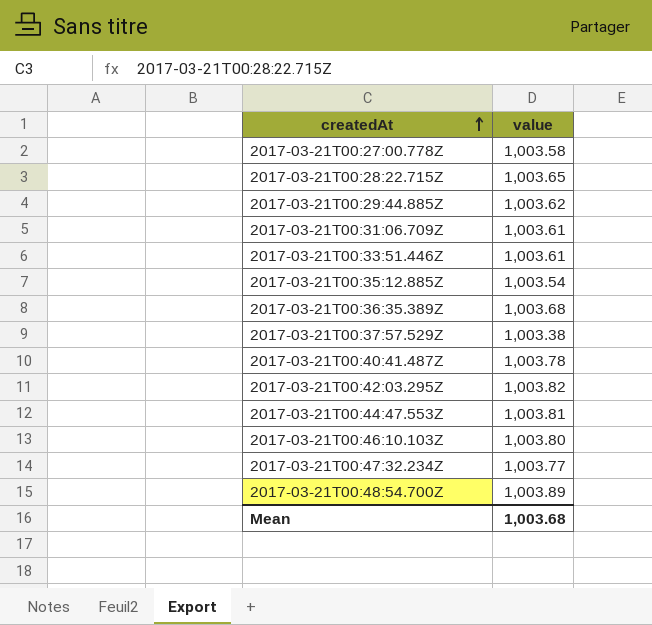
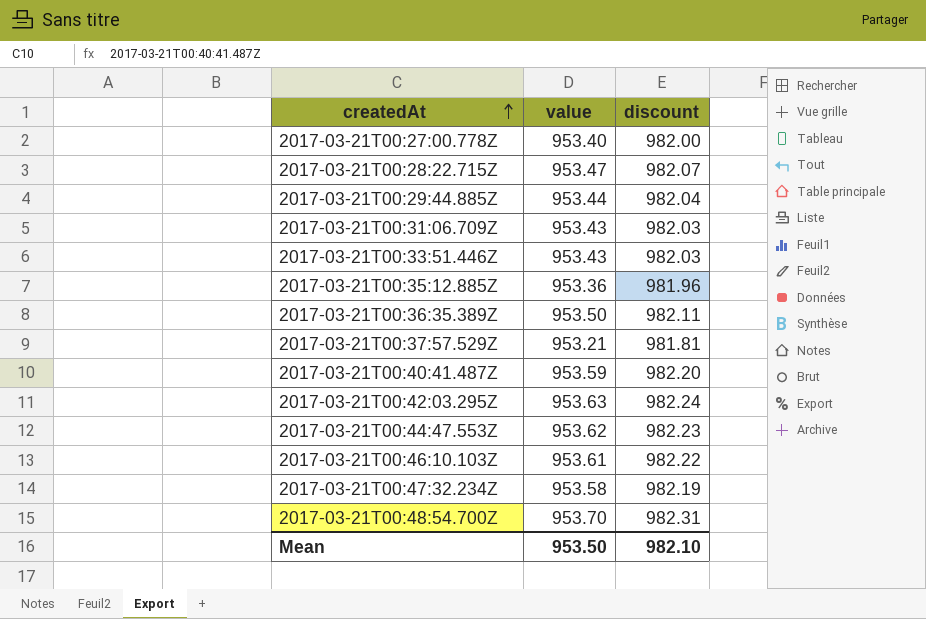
column discount | formula: none -> [value] * 1.03
2017-03-21T00:27:00.778Z | value: 1,003.58 -> 953.40
2017-03-21T00:28:22.715Z | value: 1,003.65 -> 953.47
2017-03-21T00:29:44.885Z | value: 1,003.62 -> 953.44
2017-03-21T00:31:06.709Z | value: 1,003.61 -> 953.43
2017-03-21T00:33:51.446Z | value: 1,003.61 -> 953.43
2017-03-21T00:35:12.885Z | value: 1,003.54 -> 953.36
2017-03-21T00:36:35.389Z | value: 1,003.68 -> 953.50
2017-03-21T00:37:57.529Z | value: 1,003.38 -> 953.21
2017-03-21T00:40:41.487Z | value: 1,003.78 -> 953.59
2017-03-21T00:42:03.295Z | value: 1,003.82 -> 953.63
2017-03-21T00:44:47.553Z | value: 1,003.81 -> 953.62
2017-03-21T00:46:10.103Z | value: 1,003.80 -> 953.61
2017-03-21T00:47:32.234Z | value: 1,003.77 -> 953.58
2017-03-21T00:48:54.700Z | value: 1,003.89 -> 953.70
Mean | value: 1,003.68 -> 953.50

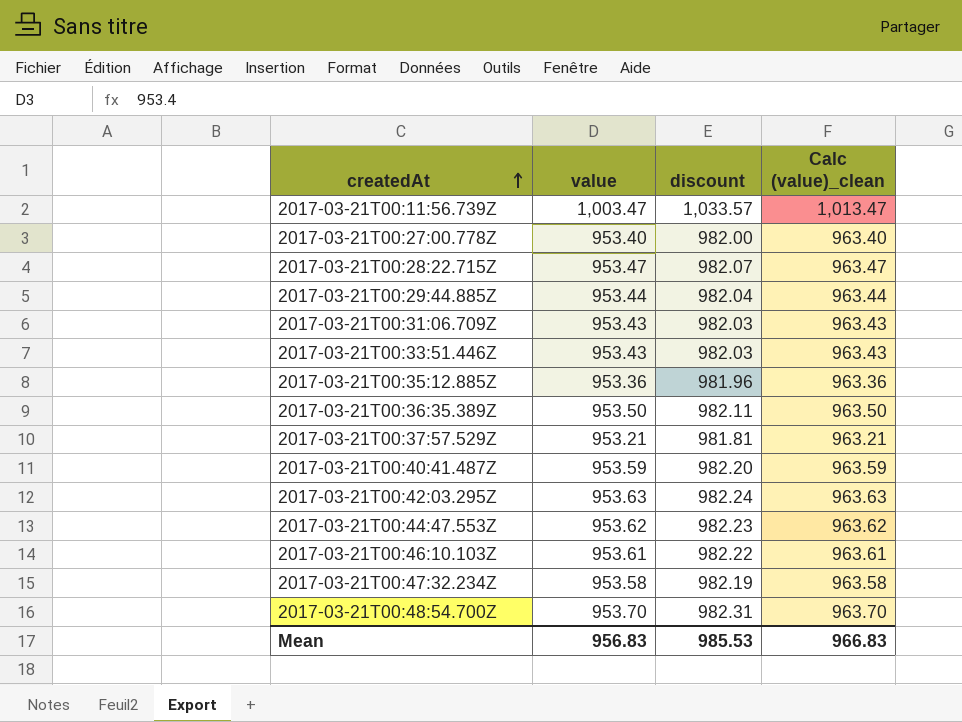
column Calc (value)_clean | formula: none -> [value] + 10
row 2017-03-21T00:11:56.739Z: none -> 1,003.47 | 1,033.57 | 1,013.47
Mean | value: 953.50 -> 956.83
Mean | discount: 982.10 -> 985.53

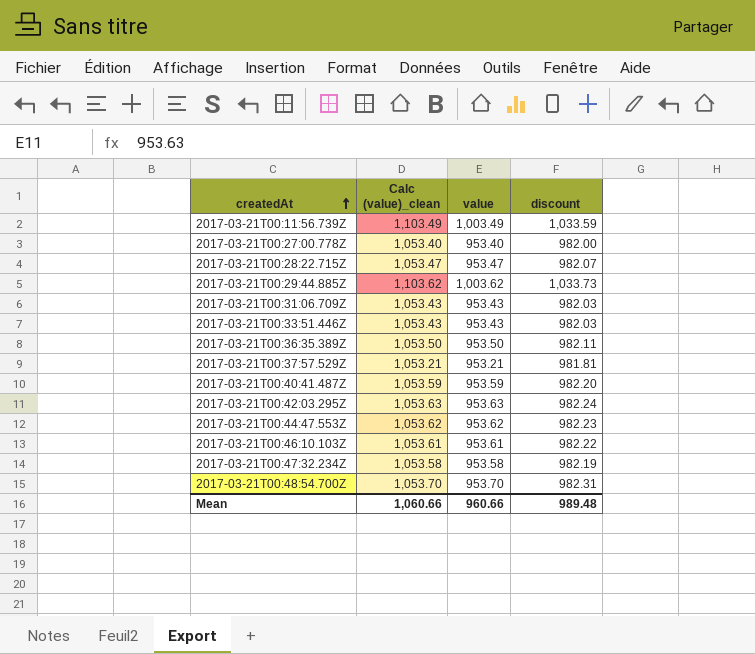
column Calc (value)_clean | formula: [value] + 10 -> [value] + 100
column Calc (value)_clean | position: 4 -> 2
row 2017-03-21T00:35:12.885Z: 953.36 | 981.96 | 963.36 -> none
2017-03-21T00:11:56.739Z | value: 1,003.47 -> 1,003.49
2017-03-21T00:11:56.739Z | discount: 1,033.57 -> 1,033.59
2017-03-21T00:29:44.885Z | value: 953.44 -> 1,003.62
2017-03-21T00:29:44.885Z | discount: 982.04 -> 1,033.73
Mean | Calc (value)_clean: 966.83 -> 1,060.66
Mean | value: 956.83 -> 960.66
Mean | discount: 985.53 -> 989.48

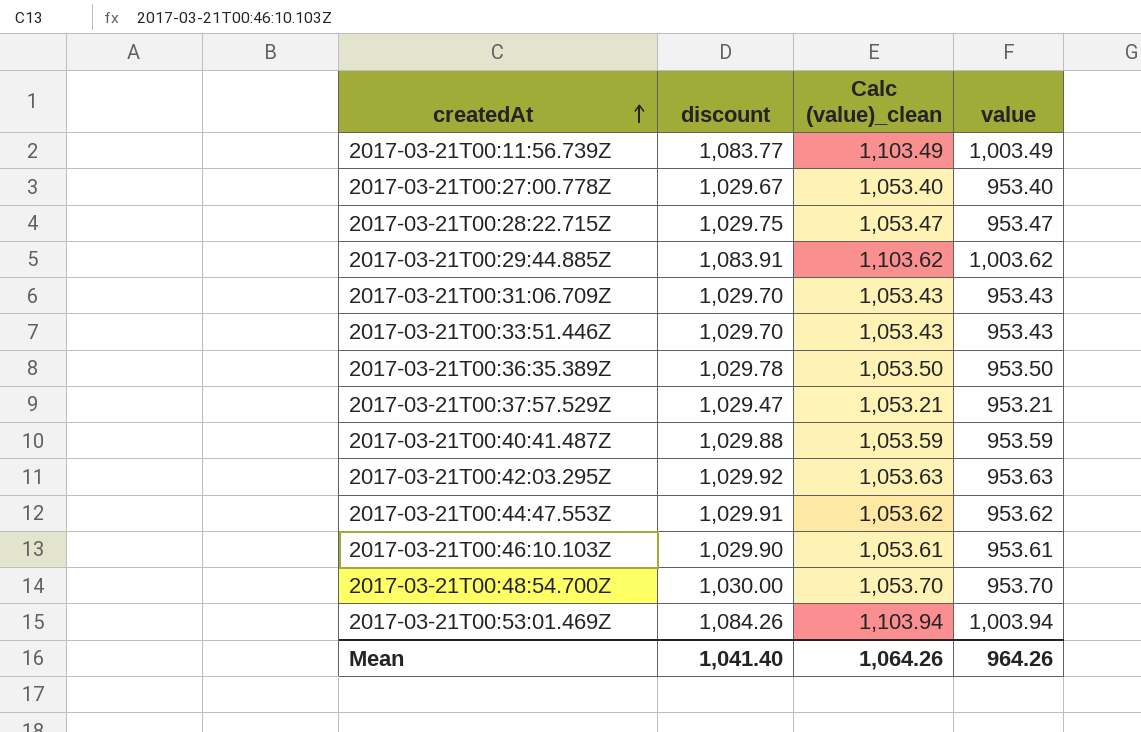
column discount | formula: [value] * 1.03 -> [value] * 1.08
column discount | position: 4 -> 2
row 2017-03-21T00:47:32.234Z: 1,053.58 | 953.58 | 982.19 -> none
row 2017-03-21T00:53:01.469Z: none -> 1,084.26 | 1,103.94 | 1,003.94
Mean | discount: 989.48 -> 1,041.40
Mean | Calc (value)_clean: 1,060.66 -> 1,064.26
Mean | value: 960.66 -> 964.26

